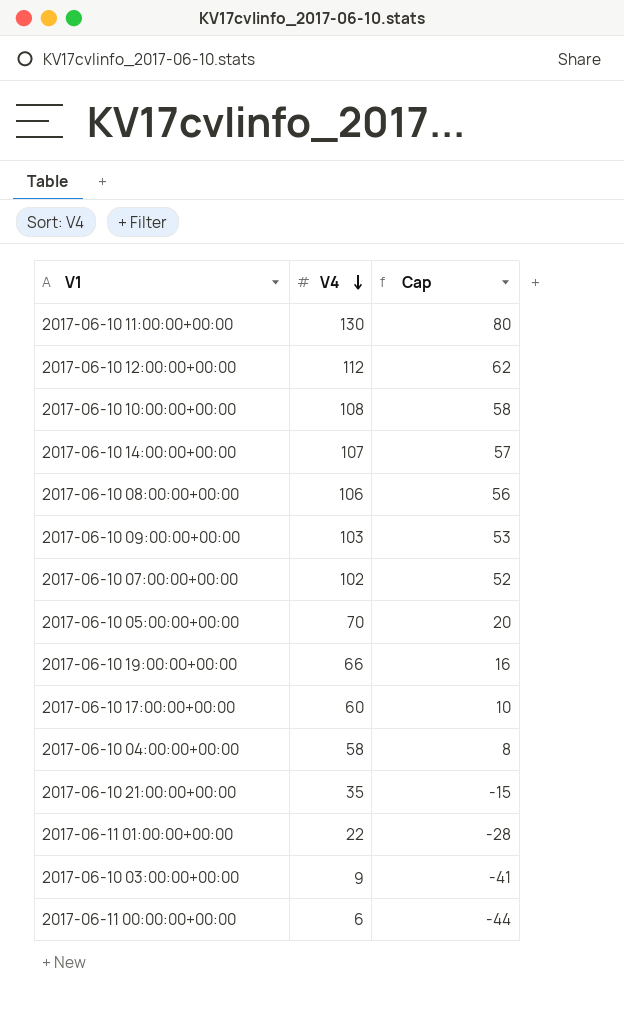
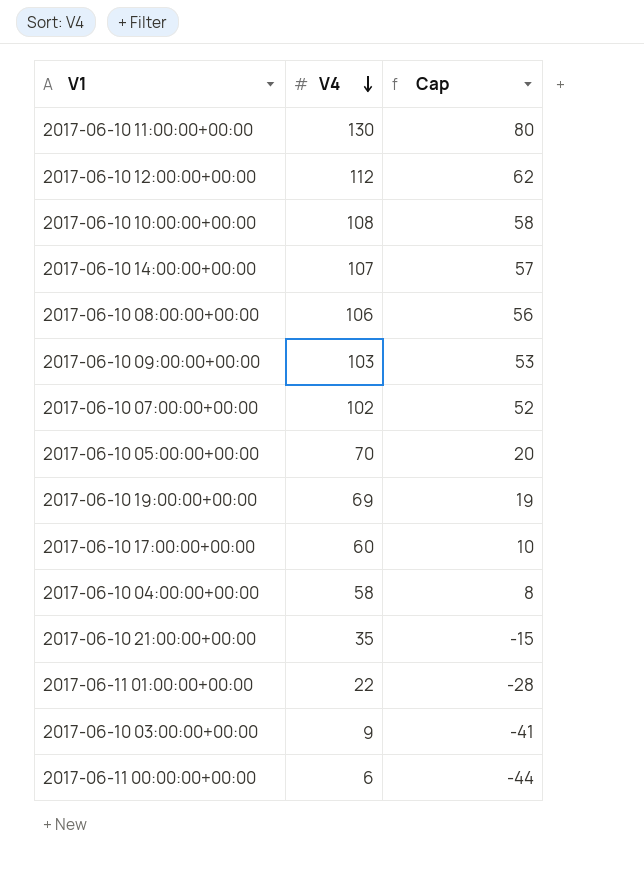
2017-06-10 19:00:00+00:00 | V4: 66 -> 69
2017-06-10 19:00:00+00:00 | Cap: 16 -> 19

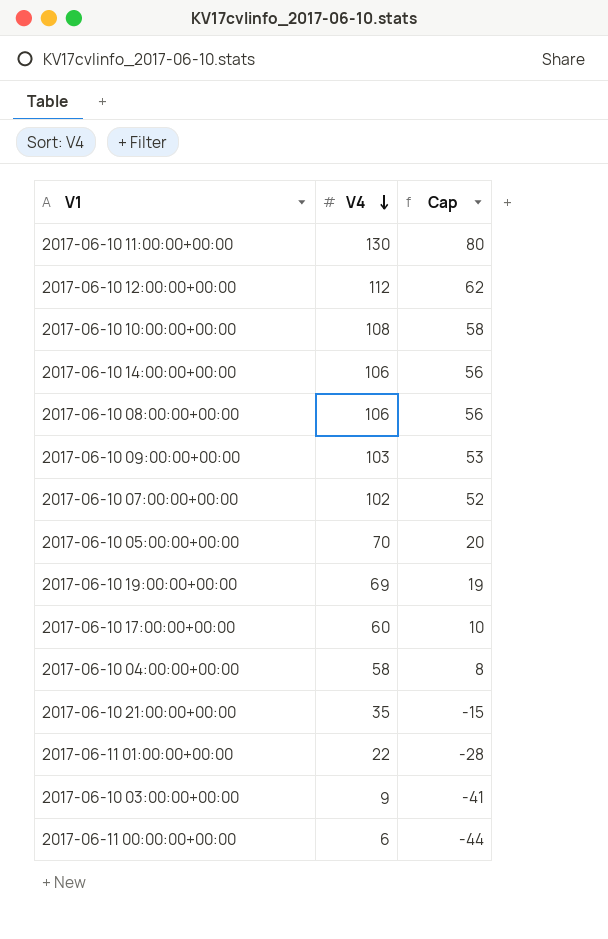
2017-06-10 14:00:00+00:00 | V4: 107 -> 106
2017-06-10 14:00:00+00:00 | Cap: 57 -> 56

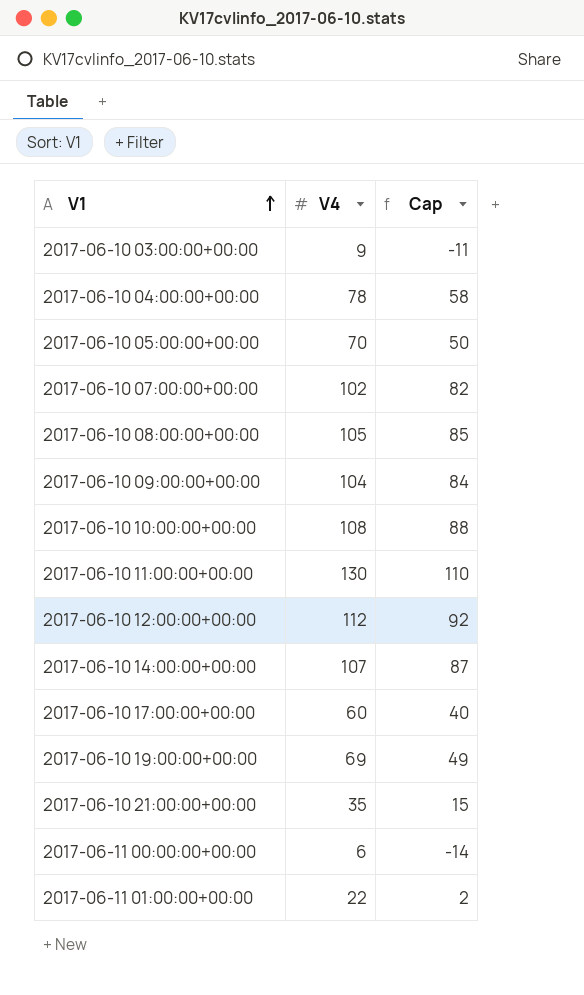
row order: V4 descending -> V1 ascending
column Cap | formula: [V4] - 50 -> [V4] - 20
2017-06-10 04:00:00+00:00 | V4: 58 -> 78
2017-06-10 08:00:00+00:00 | V4: 106 -> 105
2017-06-10 09:00:00+00:00 | V4: 103 -> 104
2017-06-10 14:00:00+00:00 | V4: 106 -> 107

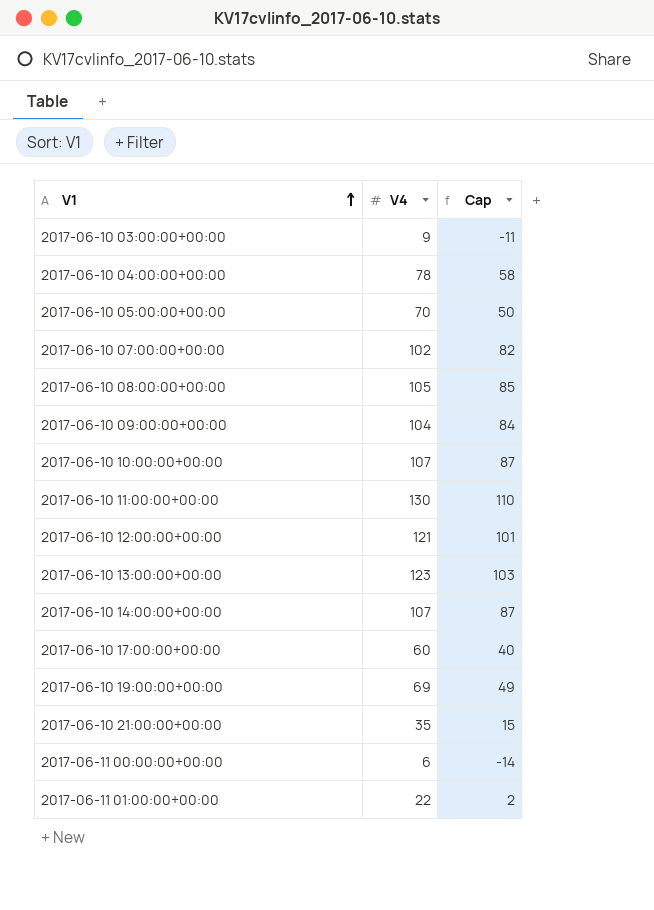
2017-06-10 10:00:00+00:00 | V4: 108 -> 107
2017-06-10 10:00:00+00:00 | Cap: 88 -> 87
2017-06-10 12:00:00+00:00 | V4: 112 -> 121
2017-06-10 12:00:00+00:00 | Cap: 92 -> 101
row 2017-06-10 13:00:00+00:00: none -> 123 | 103

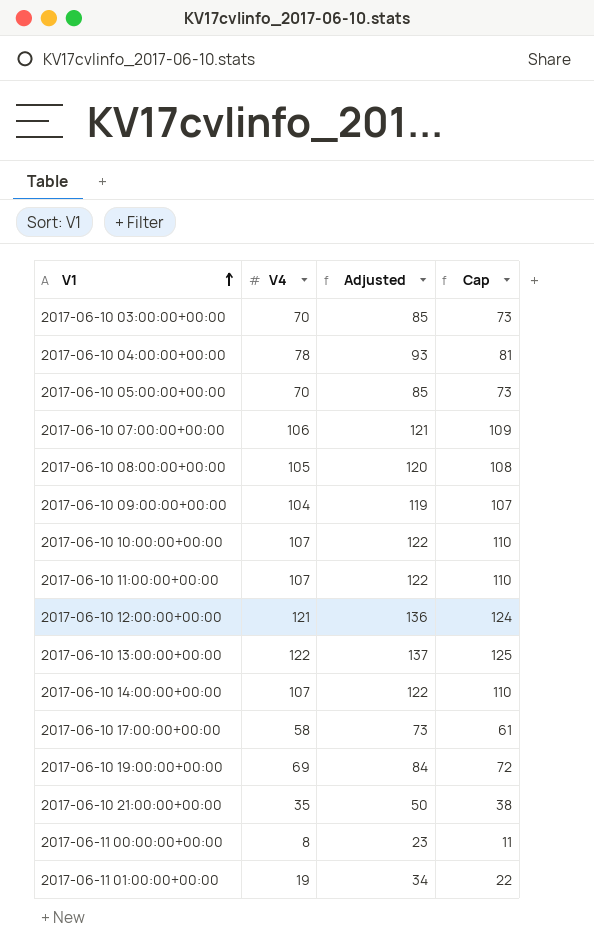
column Adjusted | formula: none -> [V4] + 15
column Cap | formula: [V4] - 20 -> [V4] + 3
2017-06-10 03:00:00+00:00 | V4: 9 -> 70
2017-06-10 07:00:00+00:00 | V4: 102 -> 106
2017-06-10 11:00:00+00:00 | V4: 130 -> 107
2017-06-10 13:00:00+00:00 | V4: 123 -> 122
2017-06-10 17:00:00+00:00 | V4: 60 -> 58
2017-06-11 00:00:00+00:00 | V4: 6 -> 8
2017-06-11 01:00:00+00:00 | V4: 22 -> 19

